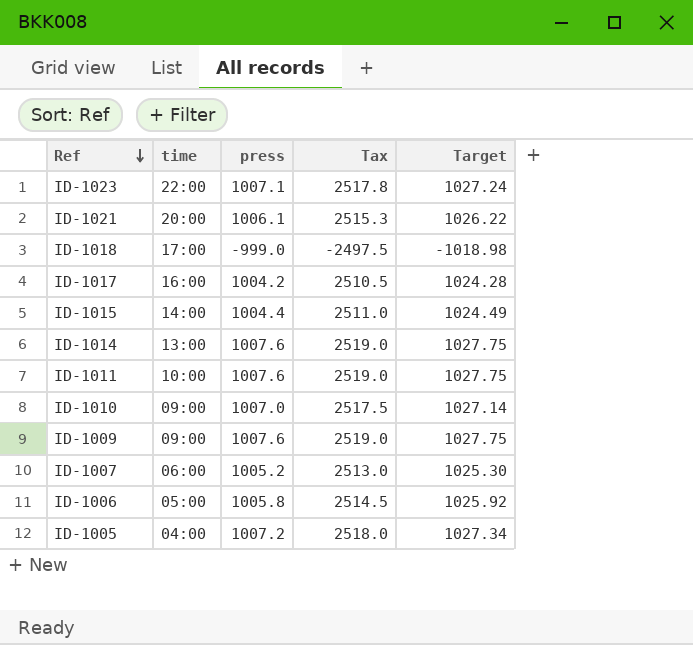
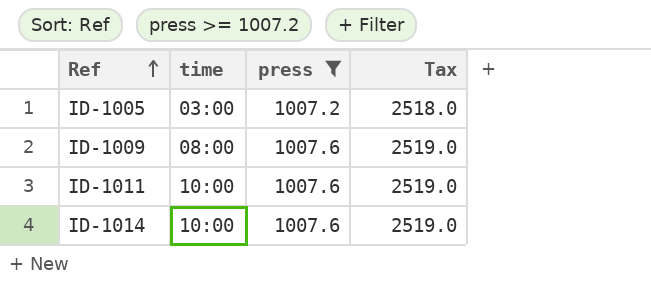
filter: none -> press >= 1007.2
row order: Ref descending -> Ref ascending
column Target | formula: [press] * 1.02 -> none
ID-1005 | time: 04:00 -> 03:00
ID-1009 | time: 09:00 -> 08:00
ID-1014 | time: 13:00 -> 10:00

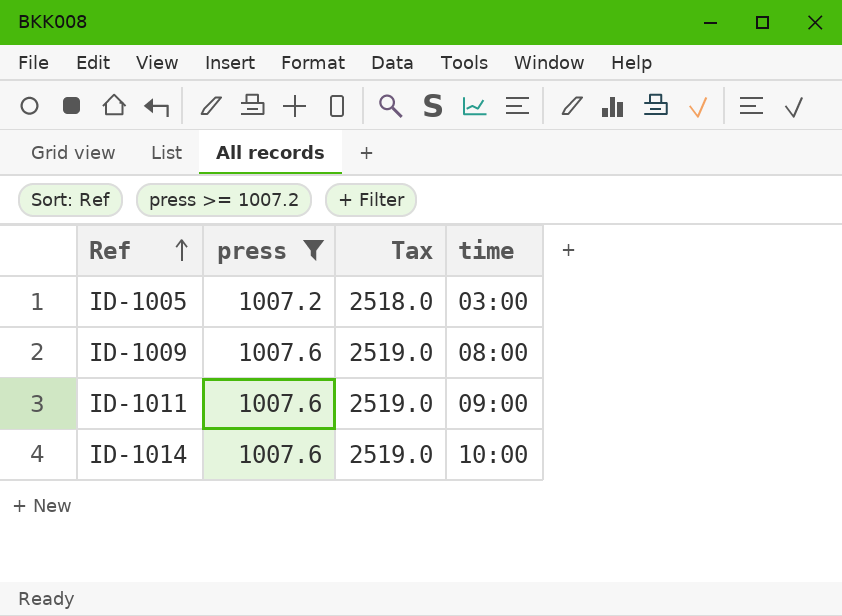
column time | position: 2 -> 4
ID-1011 | time: 10:00 -> 09:00

